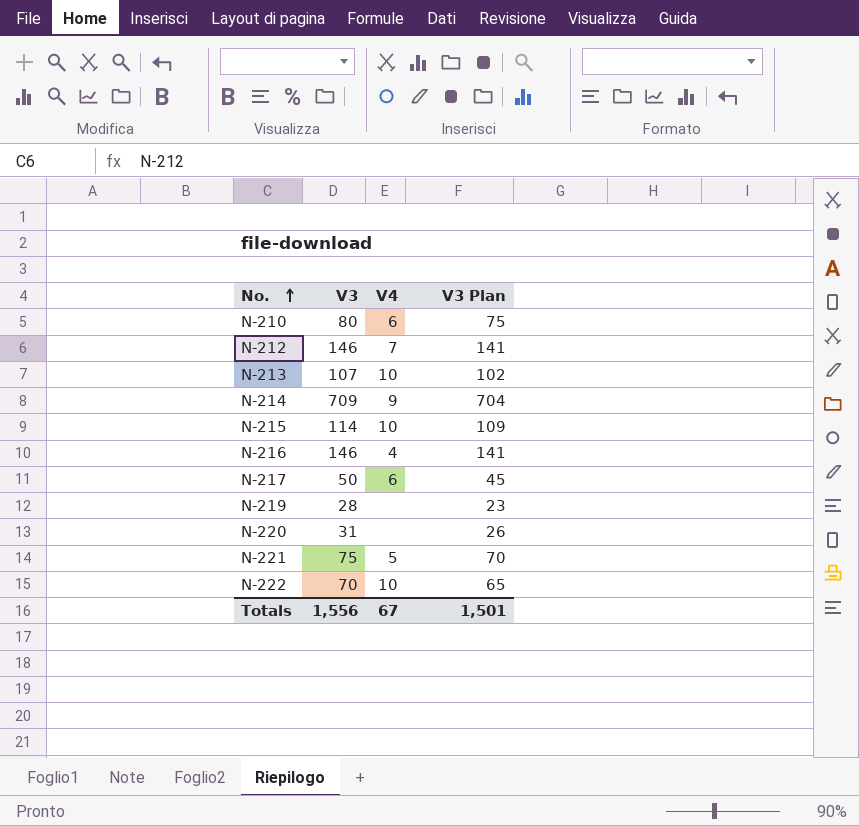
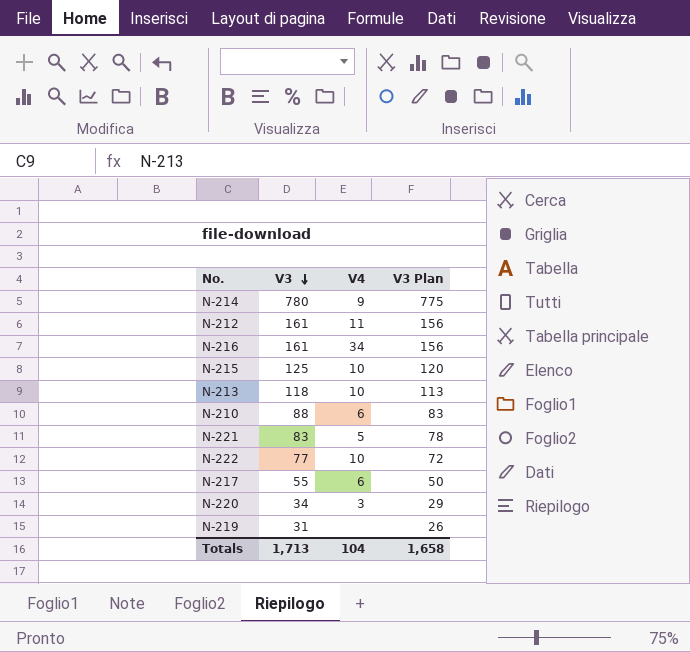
row order: No. ascending -> V3 descending
N-214 | V3: 709 -> 780
N-214 | V3 Plan: 704 -> 775
N-212 | V3: 146 -> 161
N-212 | V4: 7 -> 11
N-212 | V3 Plan: 141 -> 156
N-216 | V3: 146 -> 161
N-216 | V4: 4 -> 34
N-216 | V3 Plan: 141 -> 156
N-215 | V3: 114 -> 125
N-215 | V3 Plan: 109 -> 120
N-213 | V3: 107 -> 118
N-213 | V3 Plan: 102 -> 113
N-210 | V3: 80 -> 88
N-210 | V3 Plan: 75 -> 83
N-221 | V3: 75 -> 83
N-221 | V3 Plan: 70 -> 78
N-222 | V3: 70 -> 77
N-222 | V3 Plan: 65 -> 72
N-217 | V3: 50 -> 55
N-217 | V3 Plan: 45 -> 50
N-220 | V3: 31 -> 34
N-220 | V4: none -> 3
N-220 | V3 Plan: 26 -> 29
N-219 | V3: 28 -> 31
N-219 | V3 Plan: 23 -> 26
Totals | V3: 1,556 -> 1,713
Totals | V4: 67 -> 104
Totals | V3 Plan: 1,501 -> 1,658

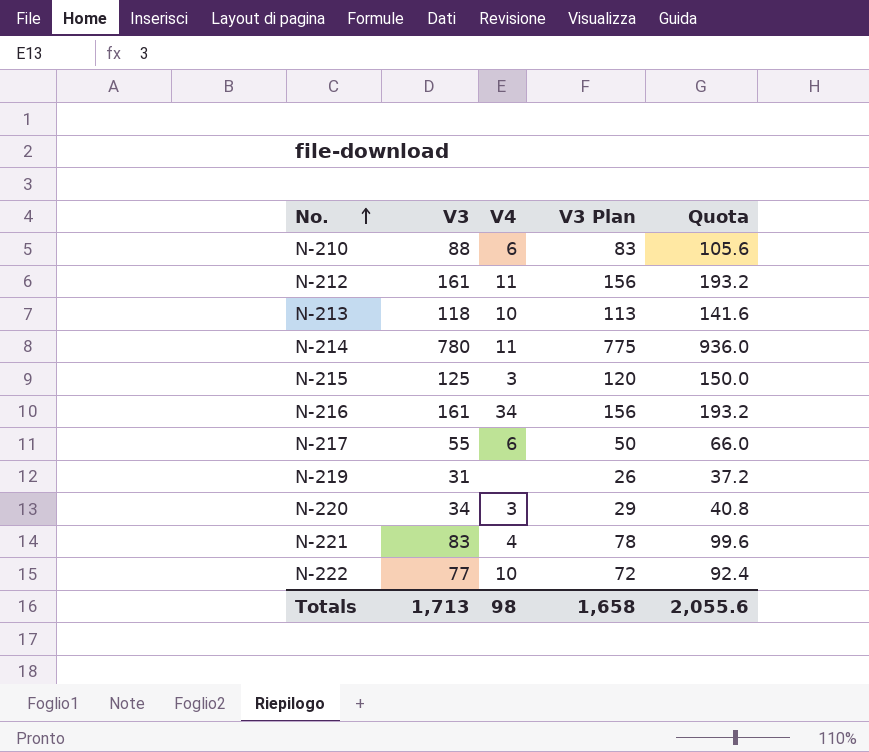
row order: V3 descending -> No. ascending
column Quota | formula: none -> [V3] * 1.2
N-214 | V4: 9 -> 11
N-215 | V4: 10 -> 3
N-221 | V4: 5 -> 4
Totals | V4: 104 -> 98

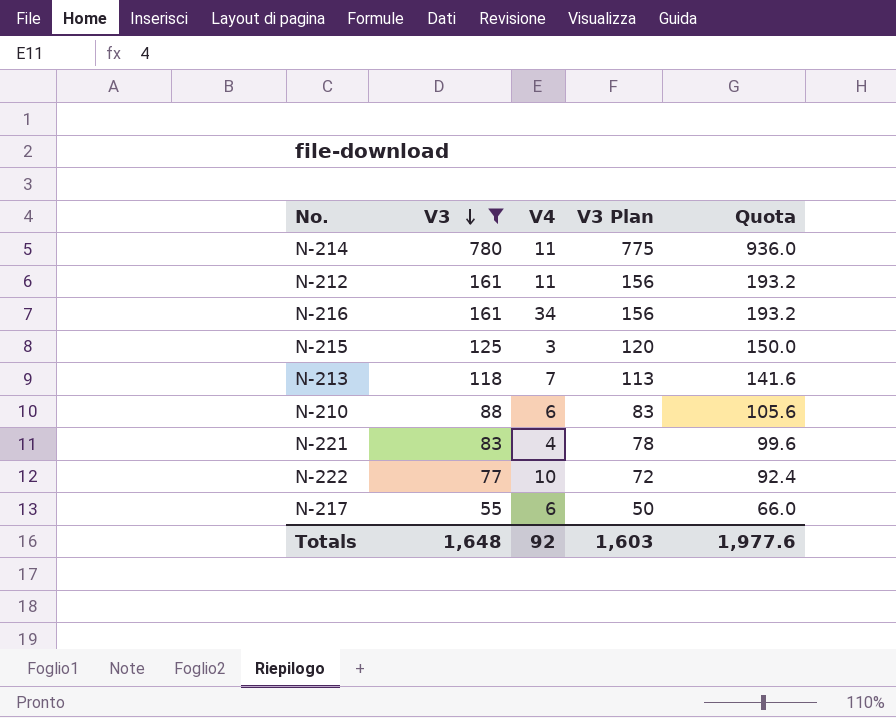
filter: none -> V3 >= 55
row order: No. ascending -> V3 descending
N-213 | V4: 10 -> 7
Totals | V3: 1,713 -> 1,648
Totals | V4: 98 -> 92
Totals | V3 Plan: 1,658 -> 1,603
Totals | Quota: 2,055.6 -> 1,977.6

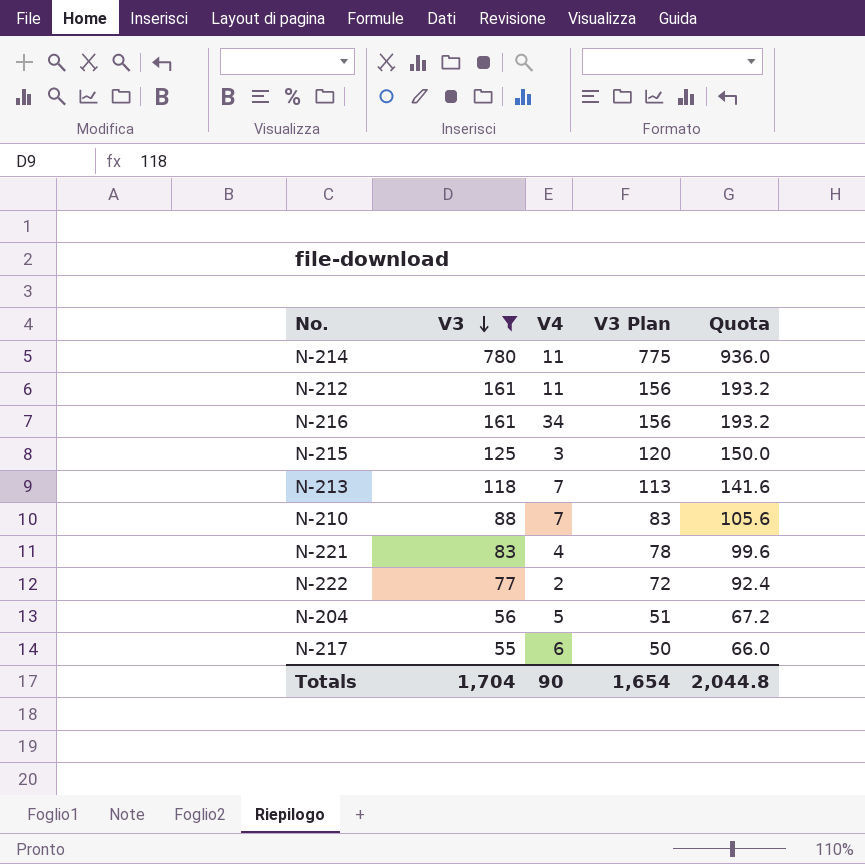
N-210 | V4: 6 -> 7
N-222 | V4: 10 -> 2
row N-204: none -> 56 | 5 | 51 | 67.2
Totals | V3: 1,648 -> 1,704
Totals | V4: 92 -> 90
Totals | V3 Plan: 1,603 -> 1,654
Totals | Quota: 1,977.6 -> 2,044.8

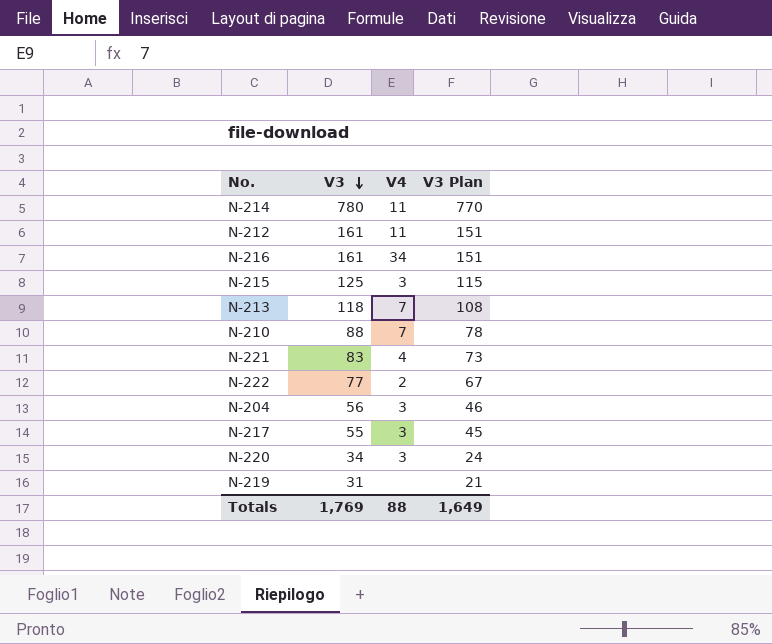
filter: V3 >= 55 -> none
column Quota | formula: [V3] * 1.2 -> none
column V3 Plan | formula: [V3] - 5 -> [V3] - 10
N-204 | V4: 5 -> 3
N-217 | V4: 6 -> 3
Totals | V3: 1,704 -> 1,769
Totals | V4: 90 -> 88
Totals | V3 Plan: 1,654 -> 1,649

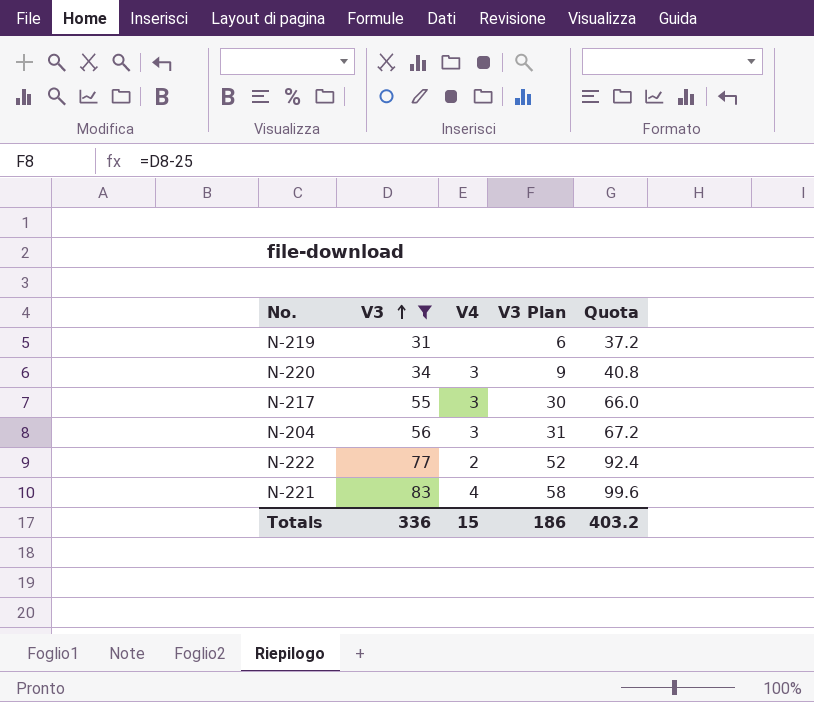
filter: none -> V3 <= 83
row order: V3 descending -> V3 ascending
column V3 Plan | formula: [V3] - 10 -> [V3] - 25
column Quota | formula: none -> [V3] * 1.2
Totals | V3: 1,769 -> 336
Totals | V4: 88 -> 15
Totals | V3 Plan: 1,649 -> 186

